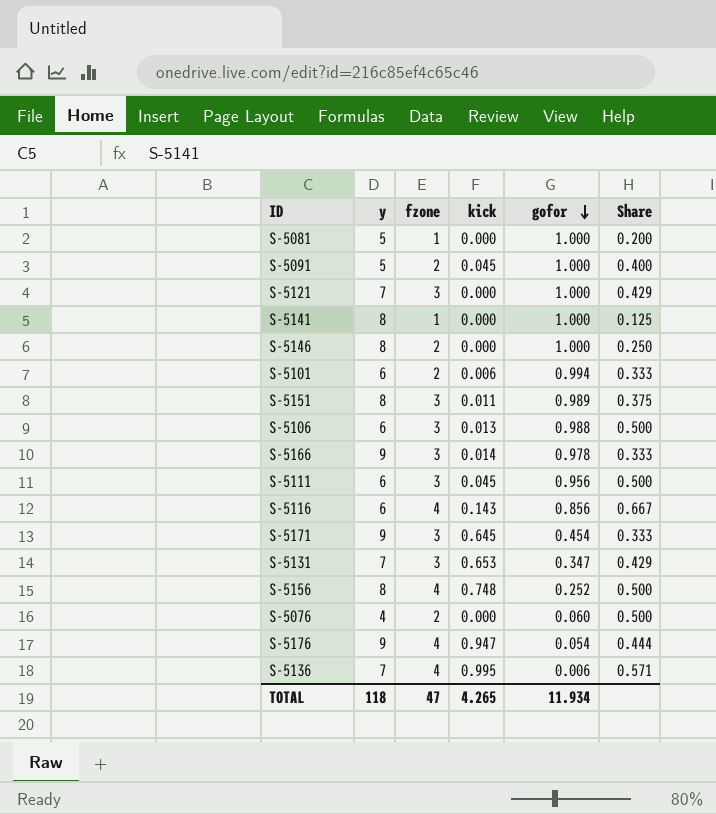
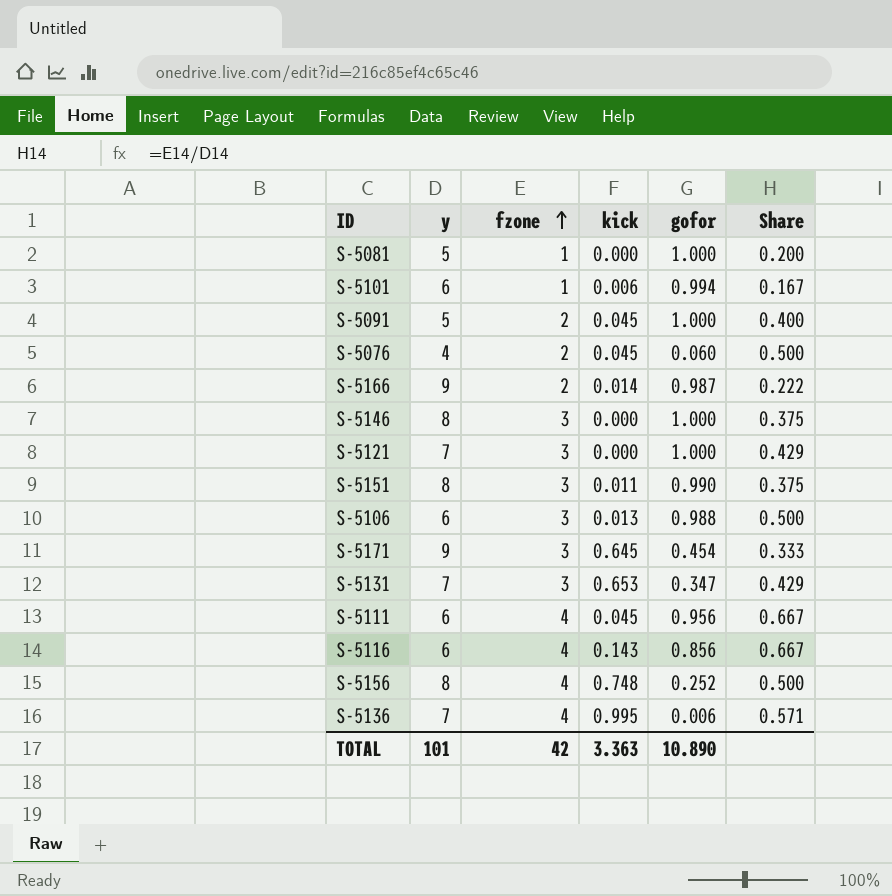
row order: gofor descending -> fzone ascending
row S-5141: 8 | 1 | 0.000 | 1.000 | 0.125 -> none
row S-5176: 9 | 4 | 0.947 | 0.054 | 0.444 -> none
S-5101 | fzone: 2 -> 1
S-5101 | Share: 0.333 -> 0.167
S-5076 | kick: 0.000 -> 0.045
S-5166 | fzone: 3 -> 2
S-5166 | gofor: 0.978 -> 0.987
S-5166 | Share: 0.333 -> 0.222
S-5146 | fzone: 2 -> 3
S-5146 | Share: 0.250 -> 0.375
S-5151 | gofor: 0.989 -> 0.990
S-5111 | fzone: 3 -> 4
S-5111 | Share: 0.500 -> 0.667
TOTAL | y: 118 -> 101
TOTAL | fzone: 47 -> 42
TOTAL | kick: 4.265 -> 3.363
TOTAL | gofor: 11.934 -> 10.890

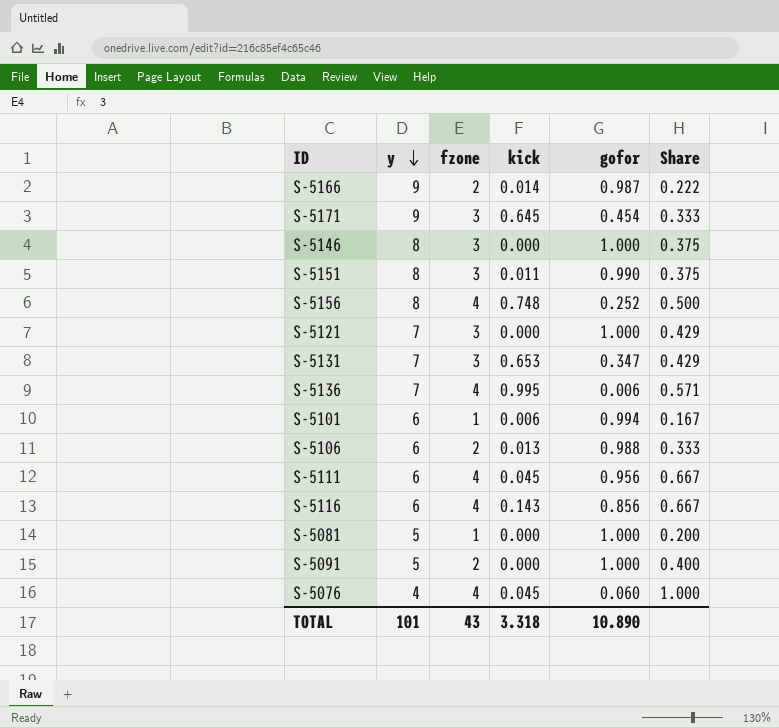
row order: fzone ascending -> y descending
S-5106 | fzone: 3 -> 2
S-5106 | Share: 0.500 -> 0.333
S-5091 | kick: 0.045 -> 0.000
S-5076 | fzone: 2 -> 4
S-5076 | Share: 0.500 -> 1.000
TOTAL | fzone: 42 -> 43
TOTAL | kick: 3.363 -> 3.318

